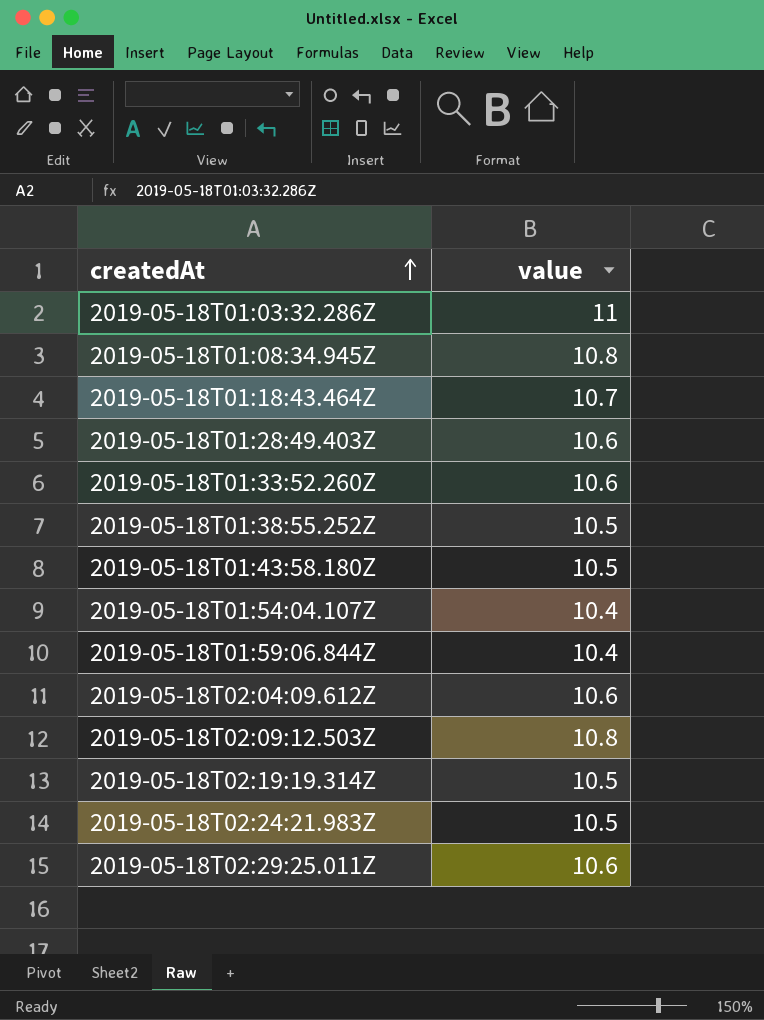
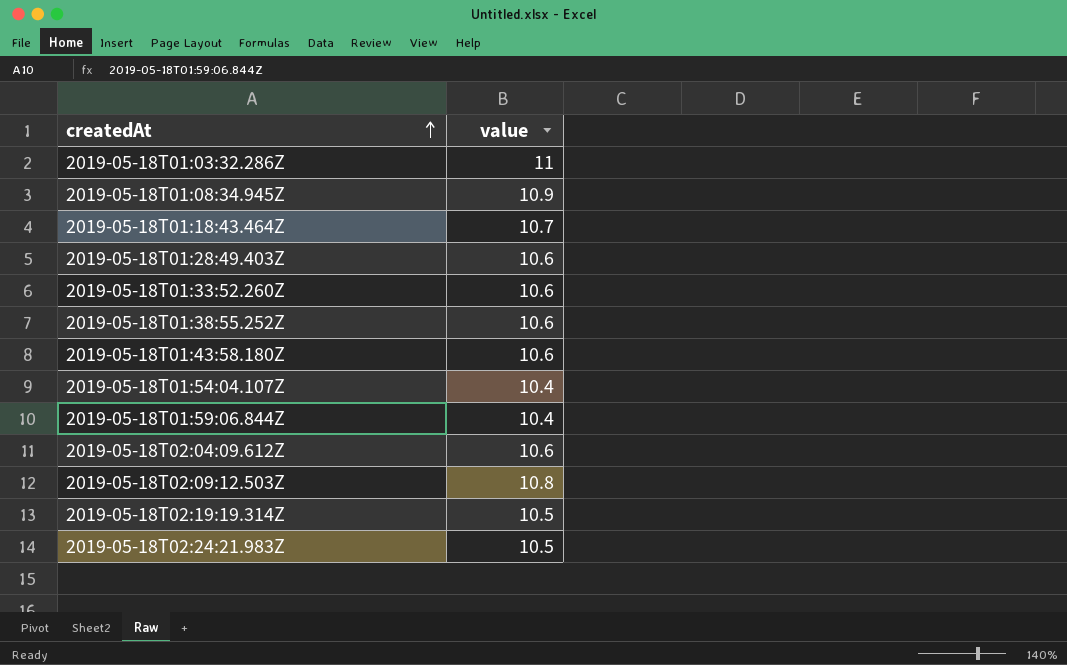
row 2019-05-18T02:29:25.011Z: 10.6 -> none
2019-05-18T01:08:34.945Z | value: 10.8 -> 10.9
2019-05-18T01:38:55.252Z | value: 10.5 -> 10.6
2019-05-18T01:43:58.180Z | value: 10.5 -> 10.6

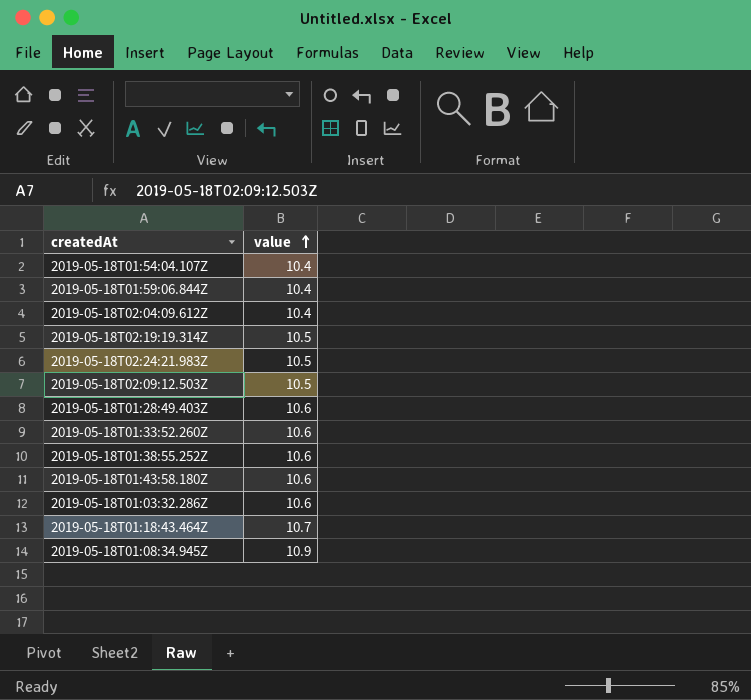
row order: createdAt ascending -> value ascending
2019-05-18T02:04:09.612Z | value: 10.6 -> 10.4
2019-05-18T02:09:12.503Z | value: 10.8 -> 10.5
2019-05-18T01:03:32.286Z | value: 11 -> 10.6

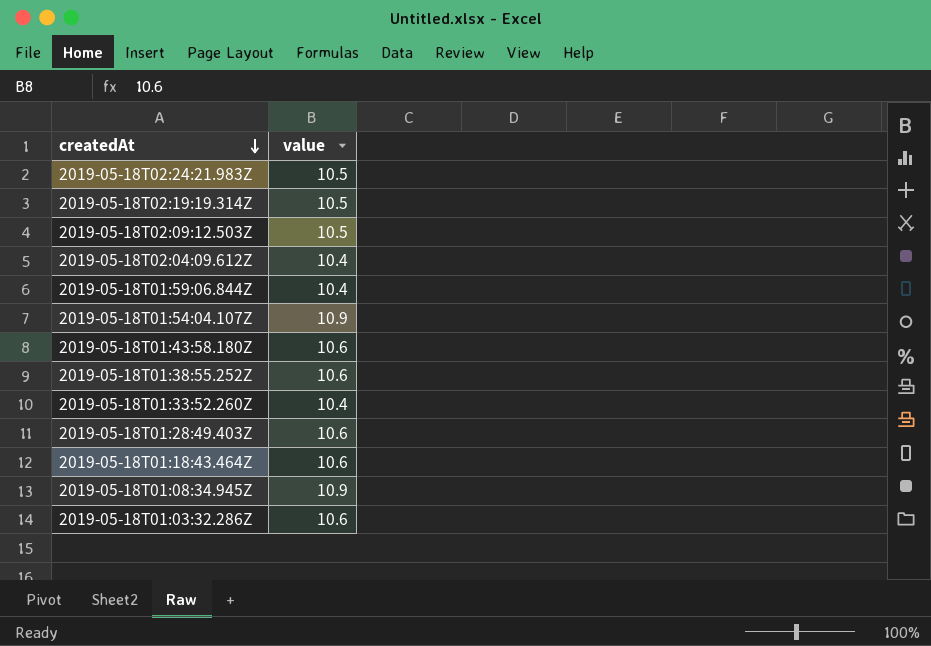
row order: value ascending -> createdAt descending
2019-05-18T01:54:04.107Z | value: 10.4 -> 10.9
2019-05-18T01:33:52.260Z | value: 10.6 -> 10.4
2019-05-18T01:18:43.464Z | value: 10.7 -> 10.6

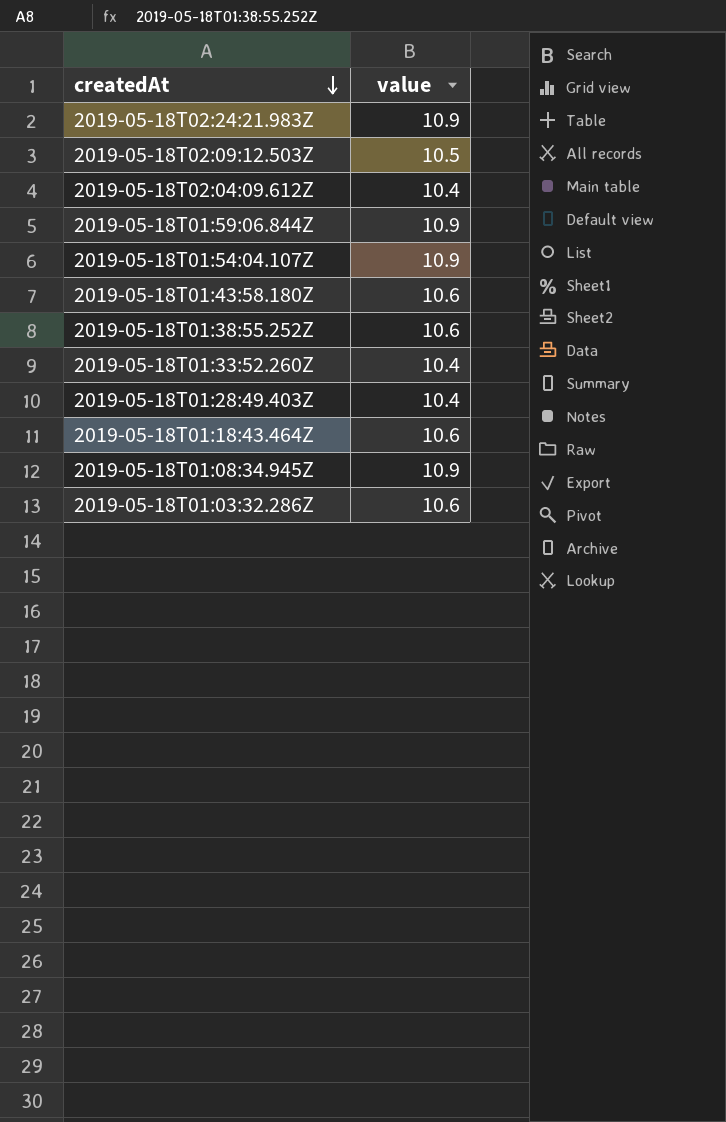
row 2019-05-18T02:19:19.314Z: 10.5 -> none
2019-05-18T02:24:21.983Z | value: 10.5 -> 10.9
2019-05-18T01:59:06.844Z | value: 10.4 -> 10.9
2019-05-18T01:28:49.403Z | value: 10.6 -> 10.4

